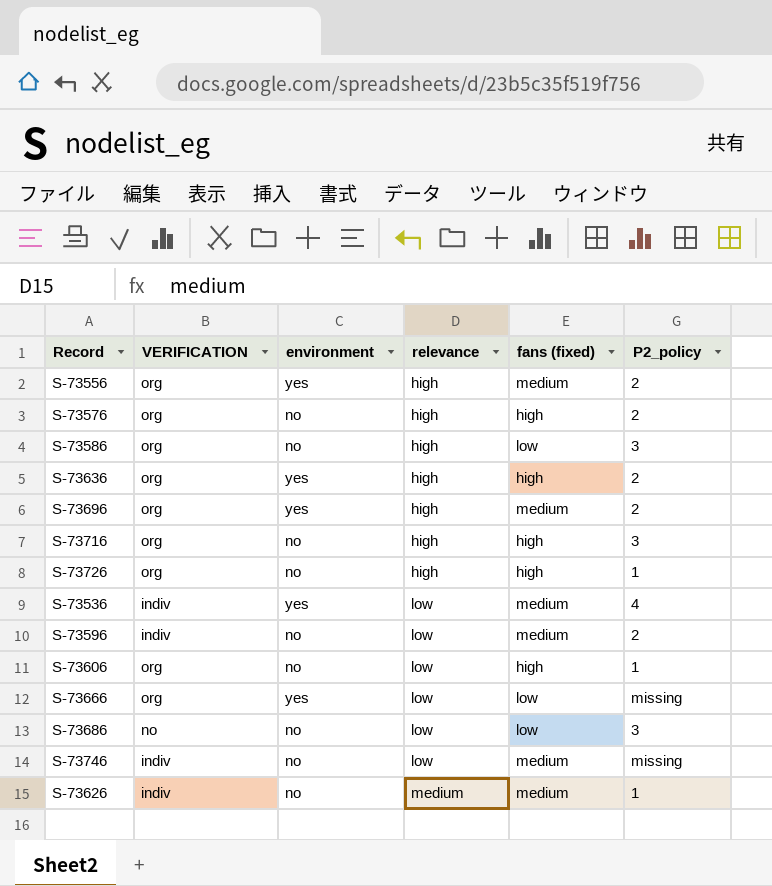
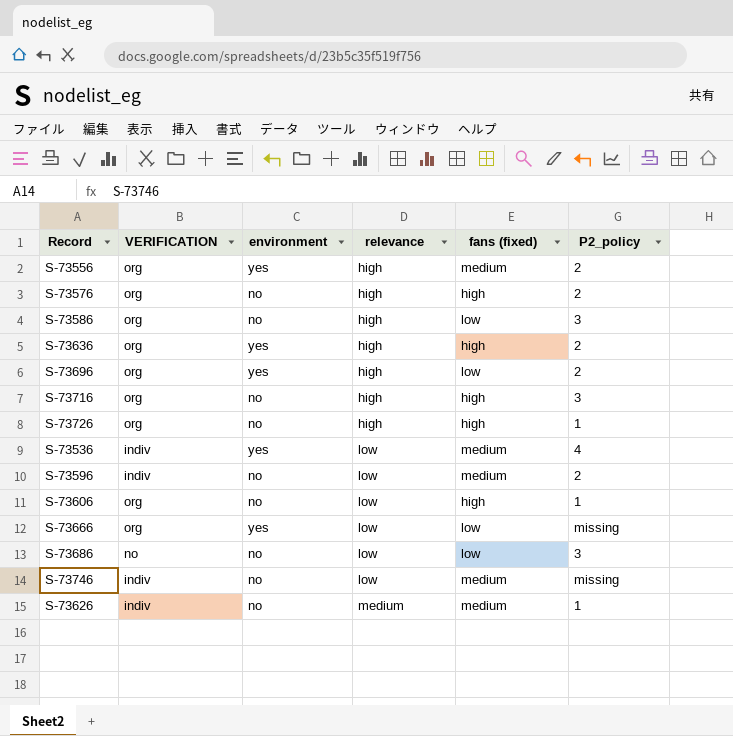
S-73696 | fans (fixed): medium -> low

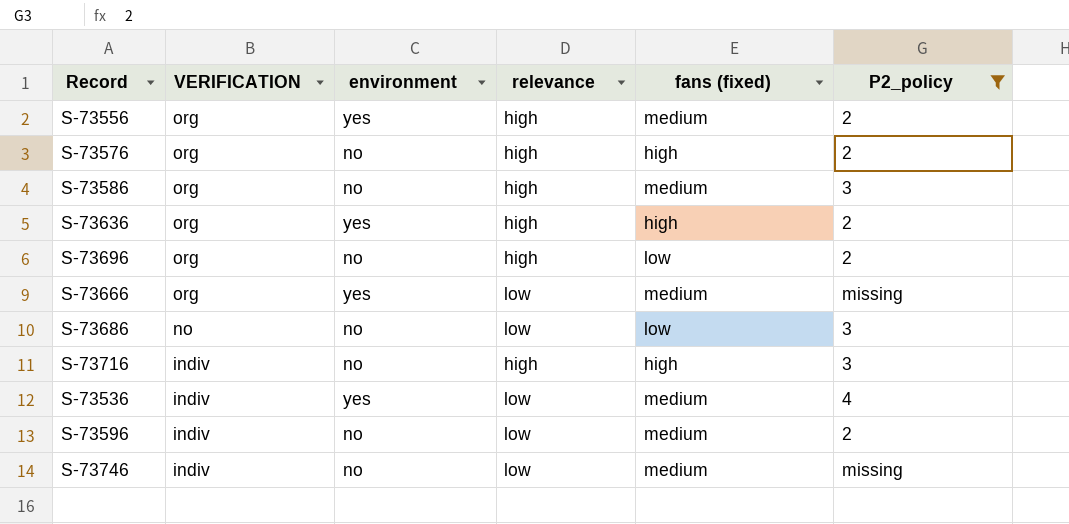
filter: none -> P2_policy != 1
row order: relevance ascending -> VERIFICATION descending
S-73586 | fans (fixed): low -> medium
S-73696 | environment: yes -> no
S-73666 | fans (fixed): low -> medium
S-73716 | VERIFICATION: org -> indiv

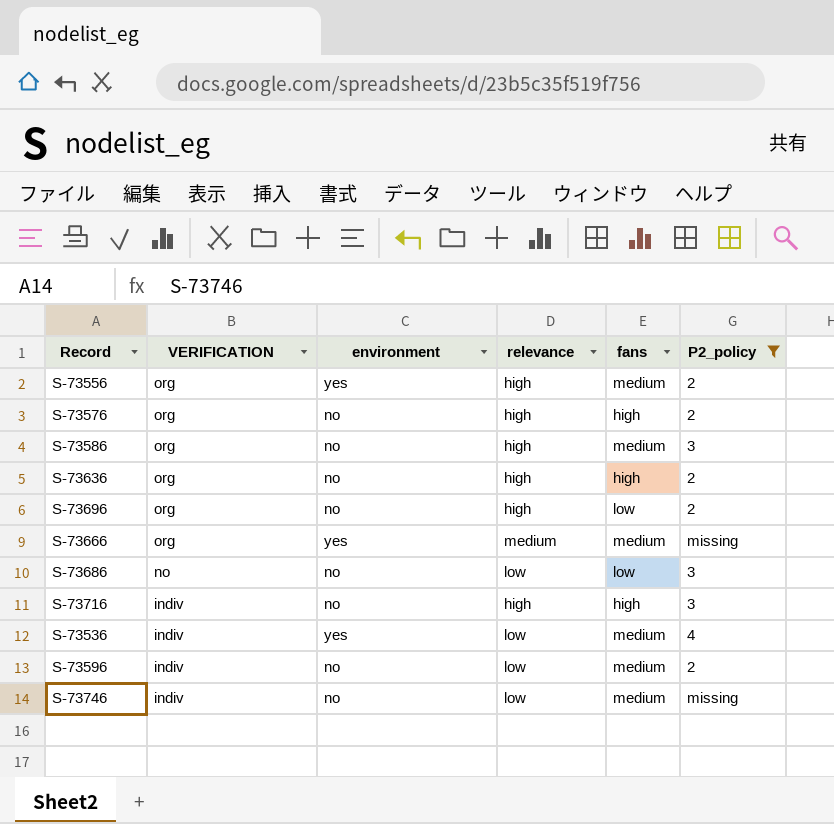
column name: fans (fixed) -> fans
S-73636 | environment: yes -> no
S-73666 | relevance: low -> medium

